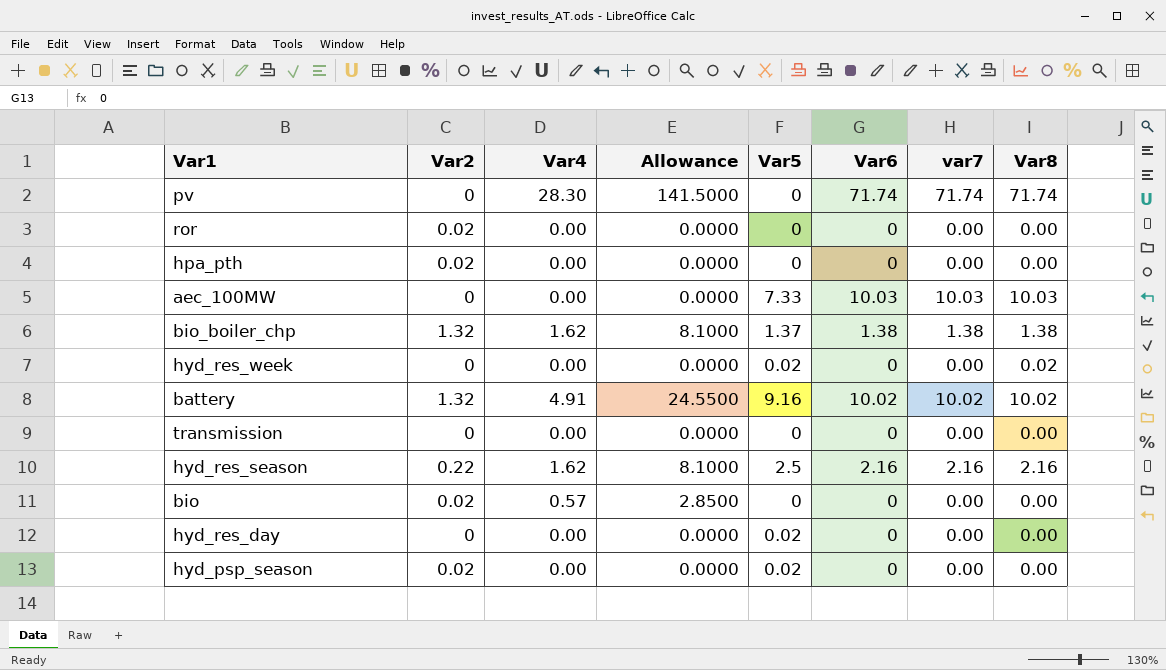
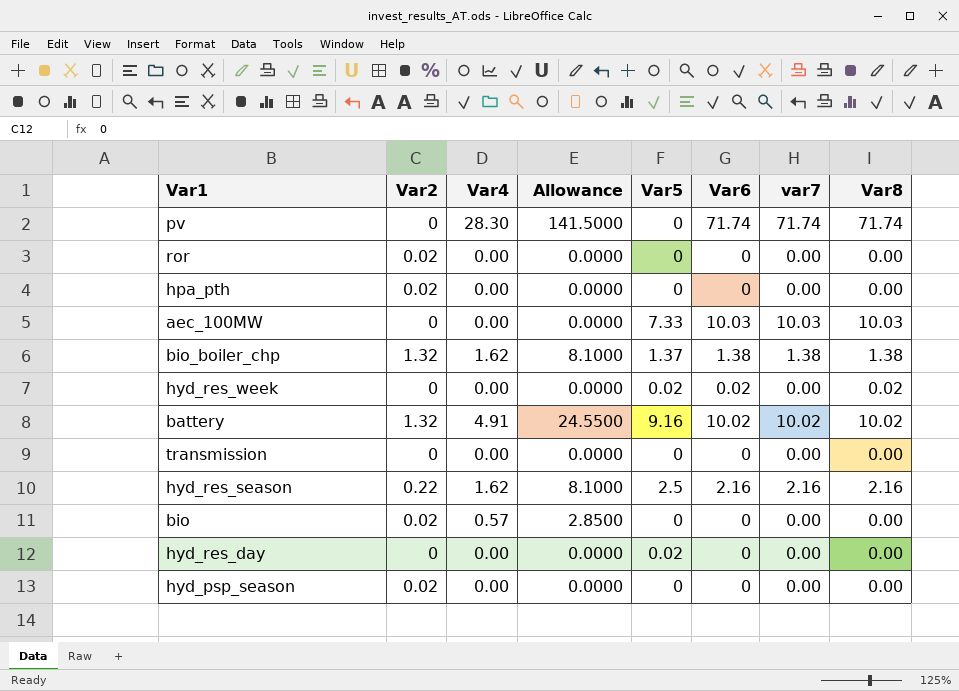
hyd_res_week | Var6: 0 -> 0.02
hyd_psp_season | Var5: 0.02 -> 0

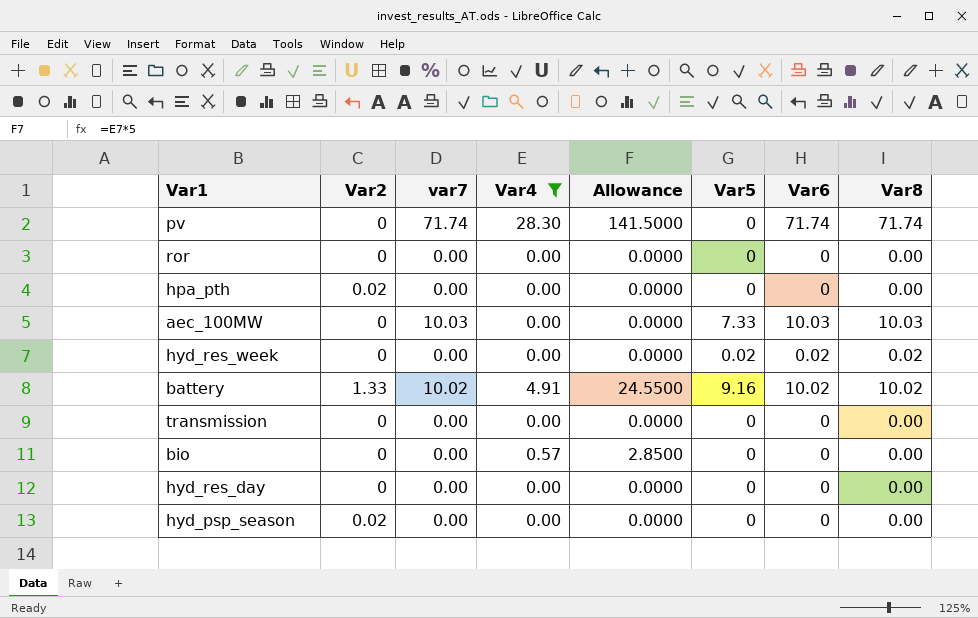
filter: none -> Var4 != 1.62
column var7 | position: 7 -> 3
ror | Var2: 0.02 -> 0
battery | Var2: 1.32 -> 1.33
bio | Var2: 0.02 -> 0
hyd_res_day | Var5: 0.02 -> 0

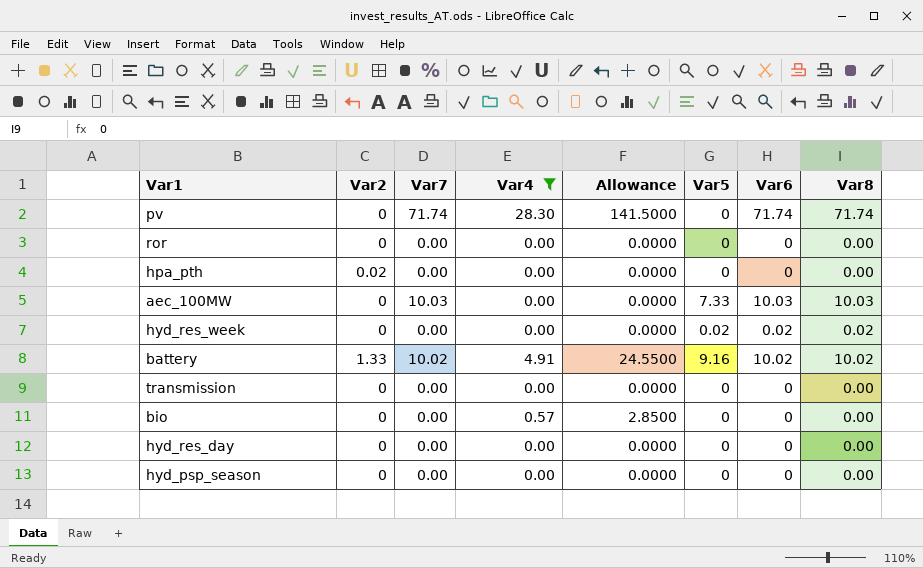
column name: var7 -> Var7
hyd_psp_season | Var2: 0.02 -> 0

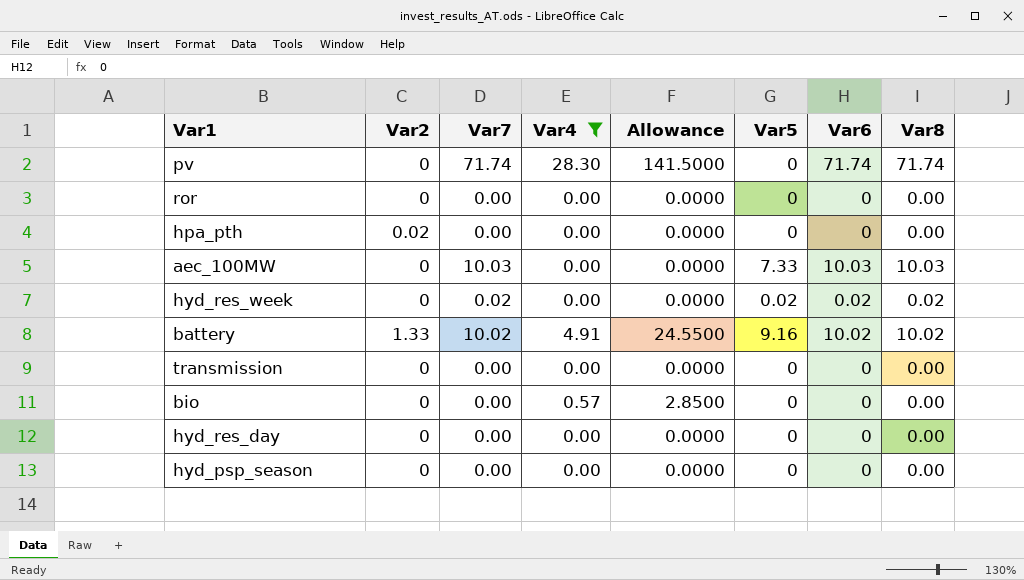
hyd_res_week | Var7: 0.00 -> 0.02

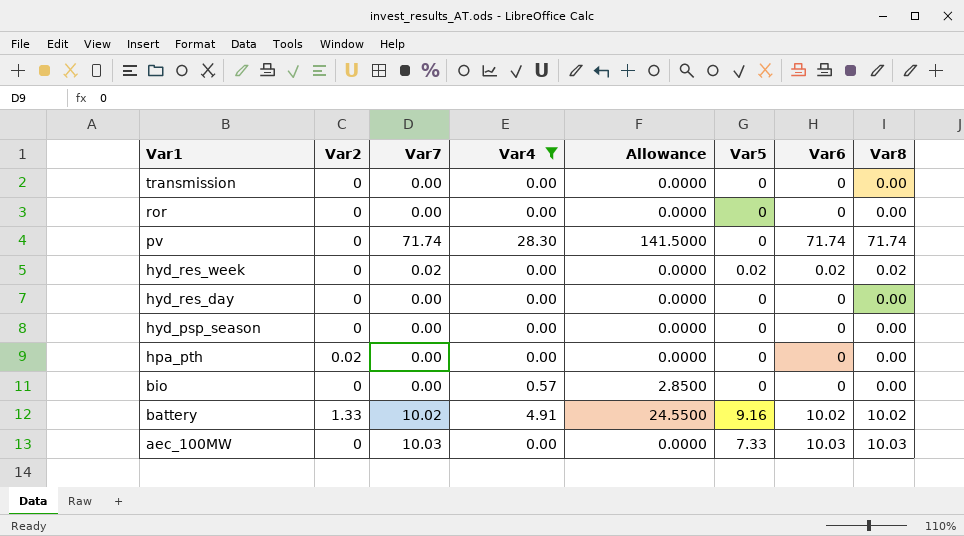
row order: none -> Var1 descending

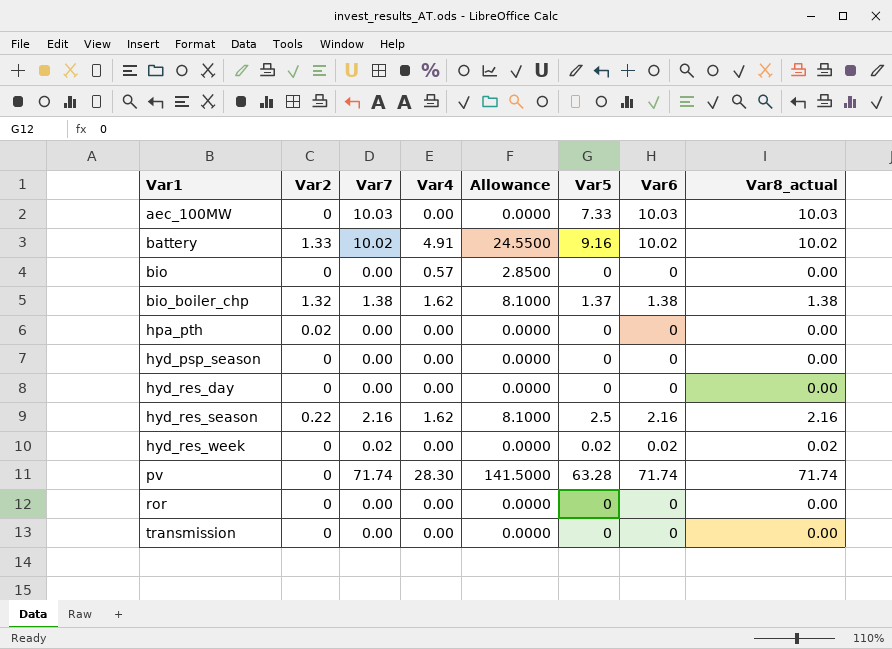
filter: Var4 != 1.62 -> none
row order: Var1 descending -> Var1 ascending
column name: Var8 -> Var8_actual
pv | Var5: 0 -> 63.28

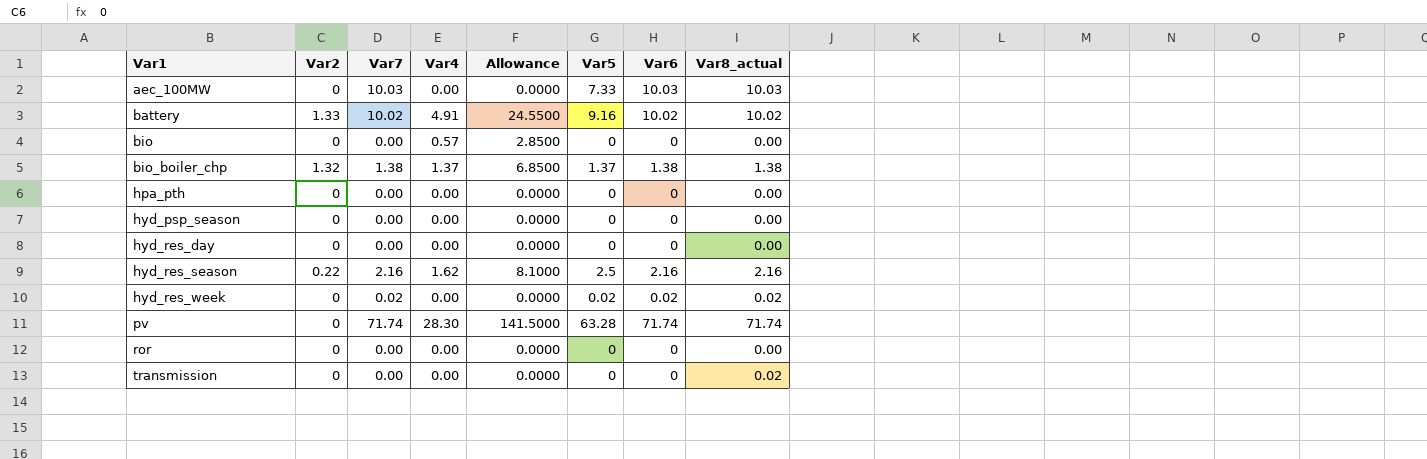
bio_boiler_chp | Var4: 1.62 -> 1.37
bio_boiler_chp | Allowance: 8.1000 -> 6.8500
hpa_pth | Var2: 0.02 -> 0
transmission | Var8_actual: 0.00 -> 0.02

